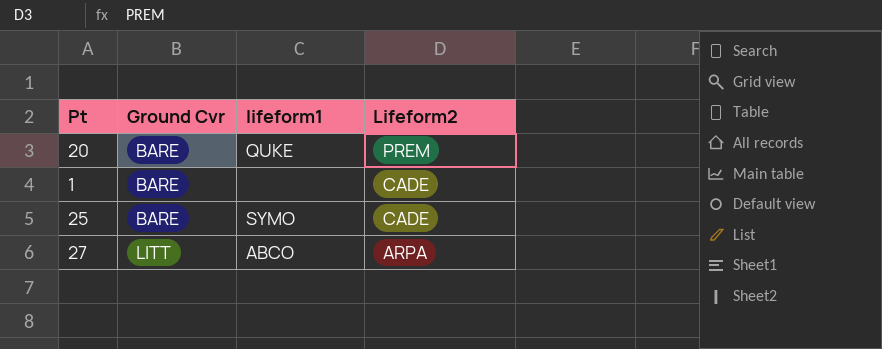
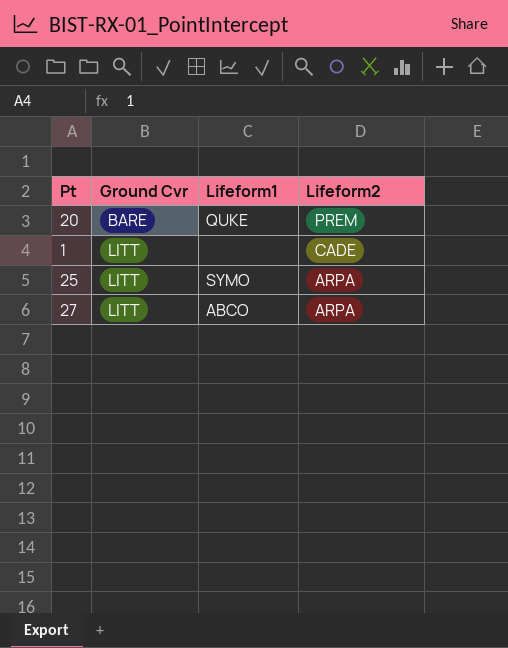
column name: lifeform1 -> Lifeform1
1 | Ground Cvr: BARE -> LITT
25 | Ground Cvr: BARE -> LITT
25 | Lifeform2: CADE -> ARPA

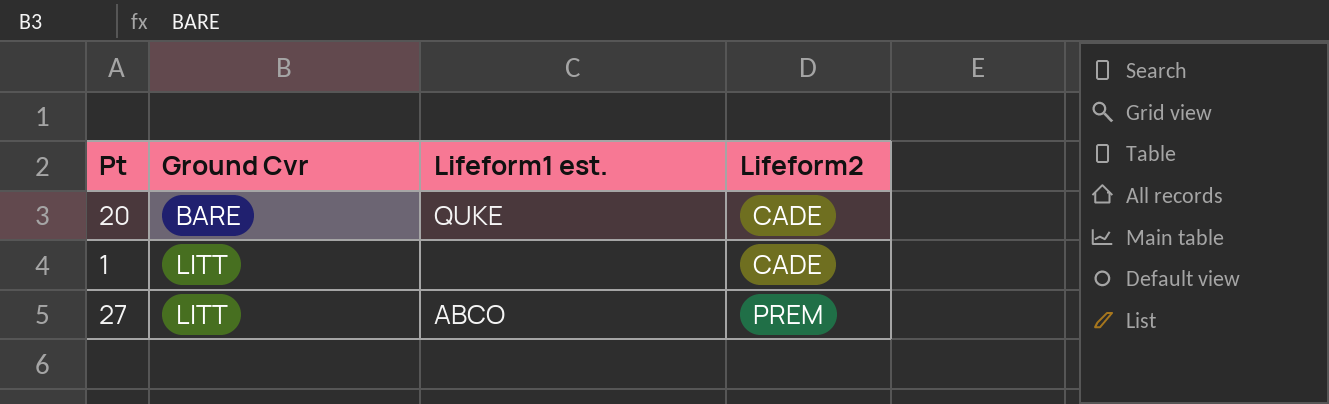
column name: Lifeform1 -> Lifeform1 est.
row 25: LITT | SYMO | ARPA -> none
20 | Lifeform2: PREM -> CADE
27 | Lifeform2: ARPA -> PREM

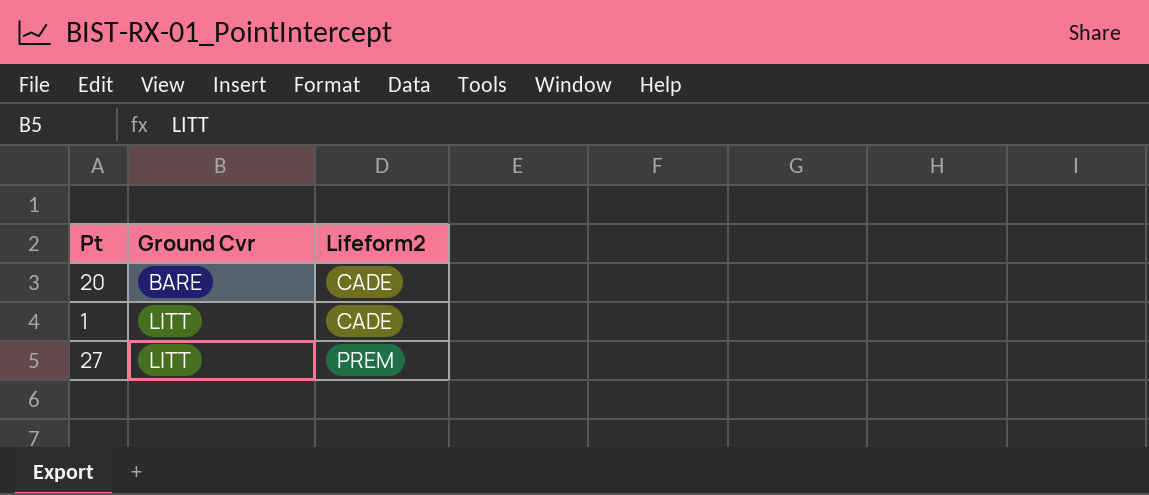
column Lifeform1 est. | position: 3 -> none

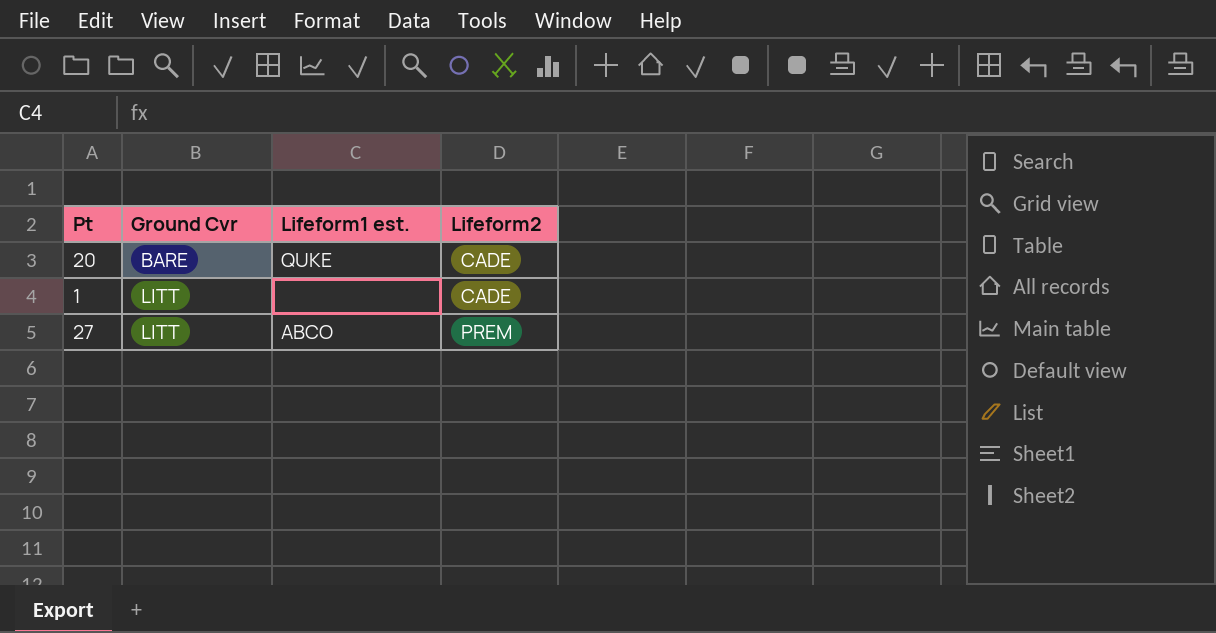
column Lifeform1 est. | position: none -> 3

